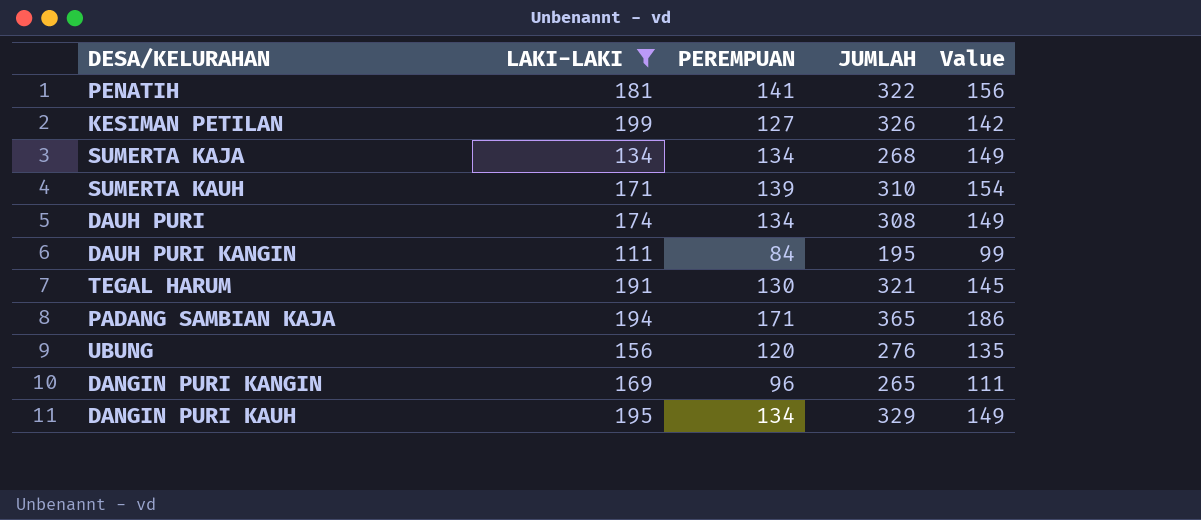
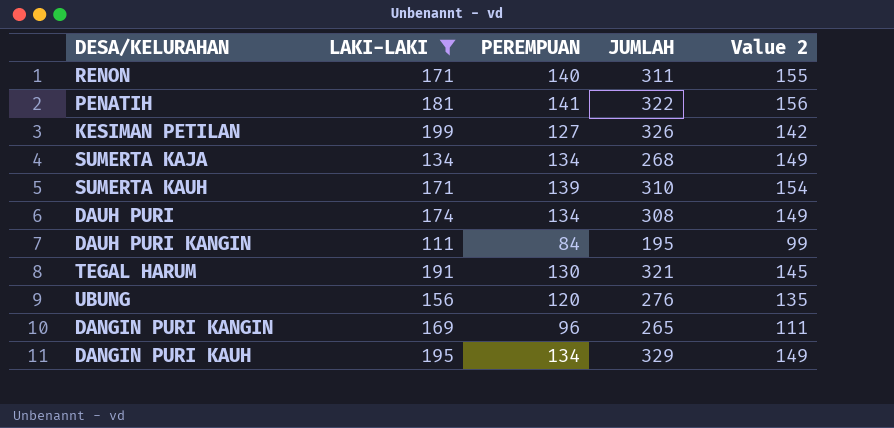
column name: Value -> Value 2
row PADANG SAMBIAN KAJA: 194 | 171 | 365 | 186 -> none
row RENON: none -> 171 | 140 | 311 | 155

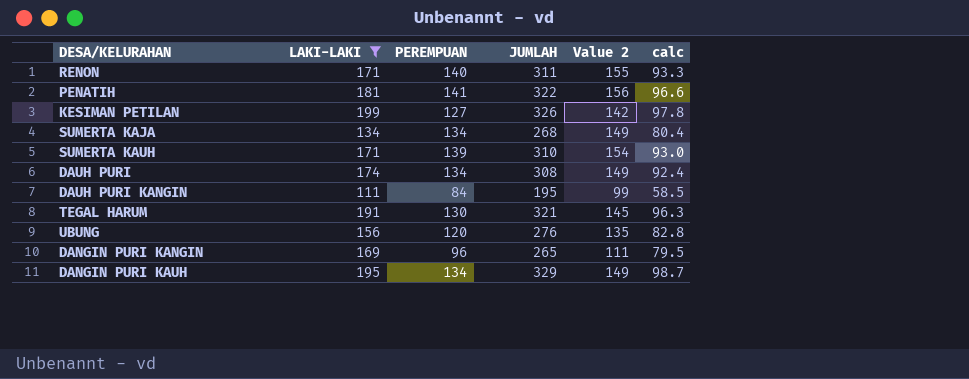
column calc | formula: none -> [JUMLAH] * 0.3

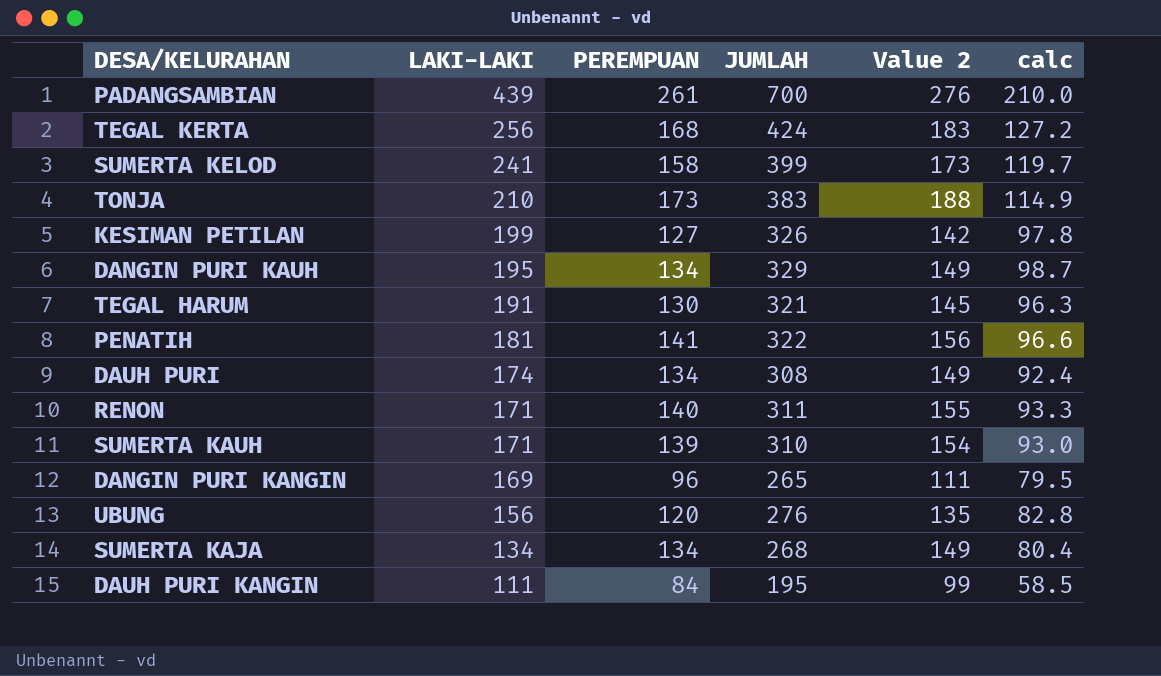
filter: LAKI-LAKI <= 199 -> none
row order: none -> LAKI-LAKI descending

